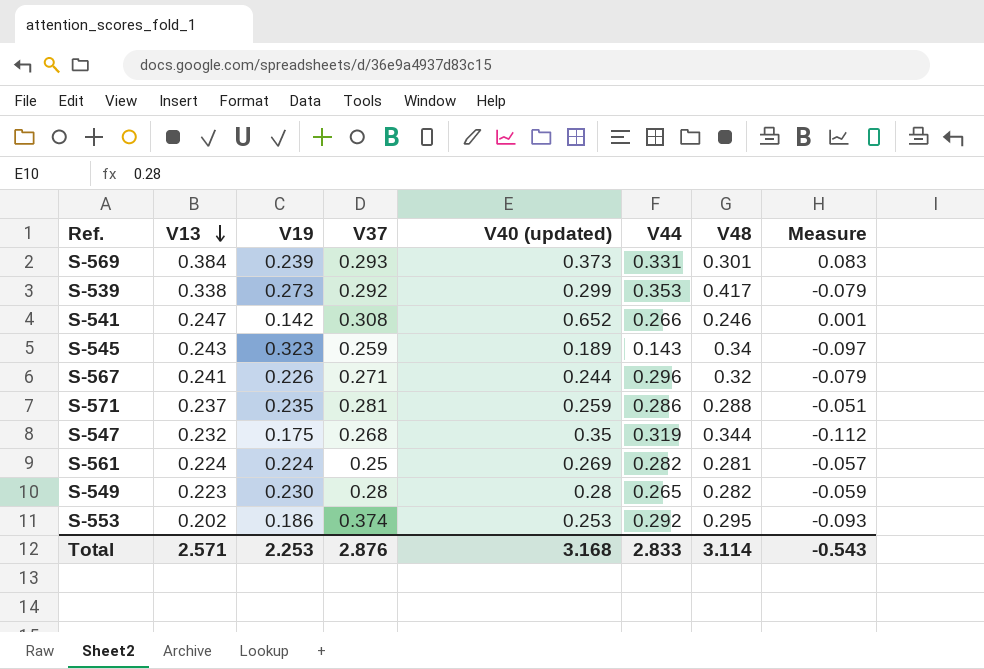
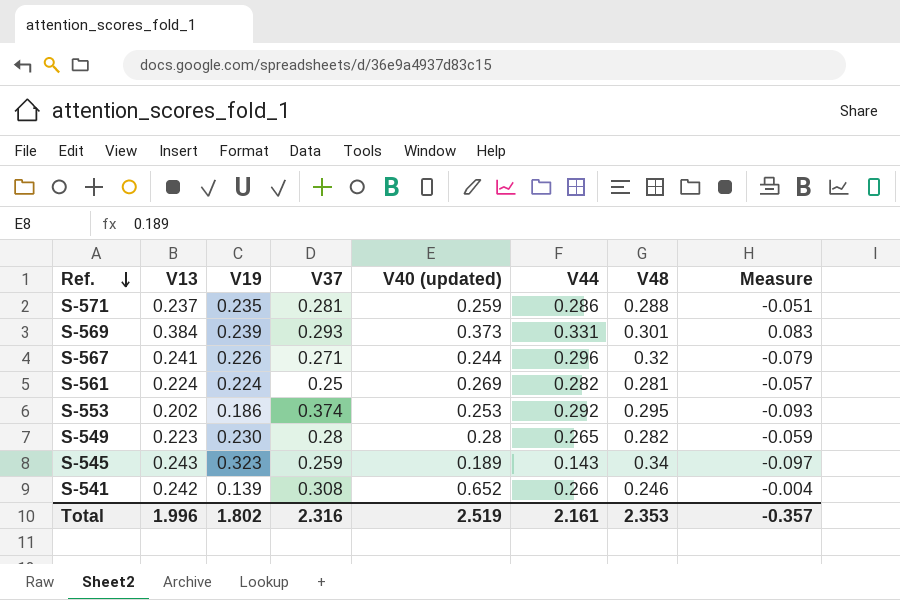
row order: V13 descending -> Ref. descending
row S-539: 0.338 | 0.273 | 0.292 | 0.299 | 0.353 | 0.417 | -0.079 -> none
row S-547: 0.232 | 0.175 | 0.268 | 0.35 | 0.319 | 0.344 | -0.112 -> none
S-541 | V13: 0.247 -> 0.242
S-541 | V19: 0.142 -> 0.139
S-541 | Measure: 0.001 -> -0.004
Total | V13: 2.571 -> 1.996
Total | V19: 2.253 -> 1.802
Total | V37: 2.876 -> 2.316
Total | V40 (updated): 3.168 -> 2.519
Total | V44: 2.833 -> 2.161
Total | V48: 3.114 -> 2.353
Total | Measure: -0.543 -> -0.357

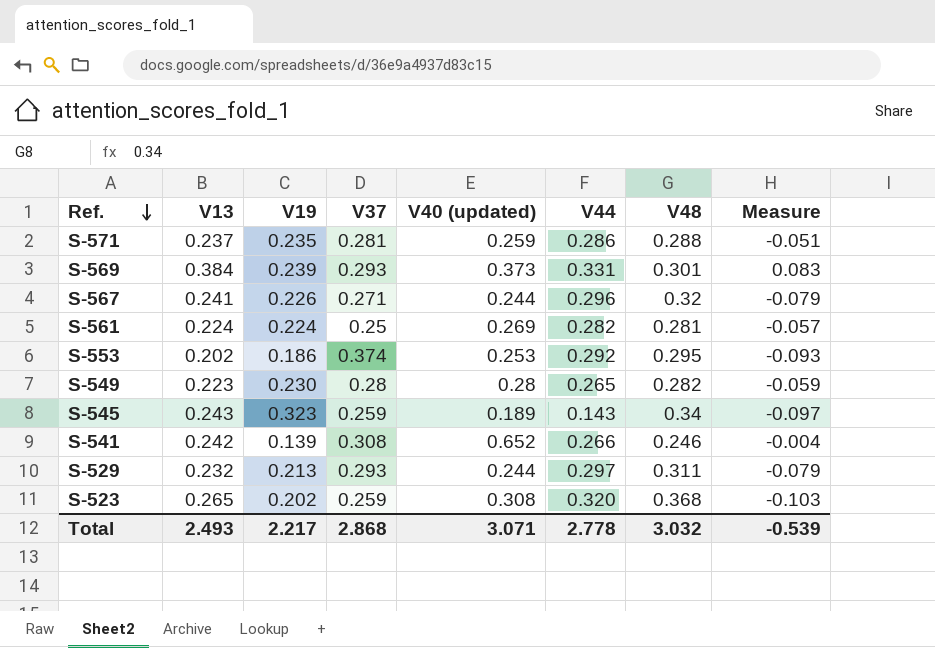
row S-529: none -> 0.232 | 0.213 | 0.293 | 0.244 | 0.297 | 0.311 | -0.079
row S-523: none -> 0.265 | 0.202 | 0.259 | 0.308 | 0.320 | 0.368 | -0.103
Total | V13: 1.996 -> 2.493
Total | V19: 1.802 -> 2.217
Total | V37: 2.316 -> 2.868
Total | V40 (updated): 2.519 -> 3.071
Total | V44: 2.161 -> 2.778
Total | V48: 2.353 -> 3.032
Total | Measure: -0.357 -> -0.539

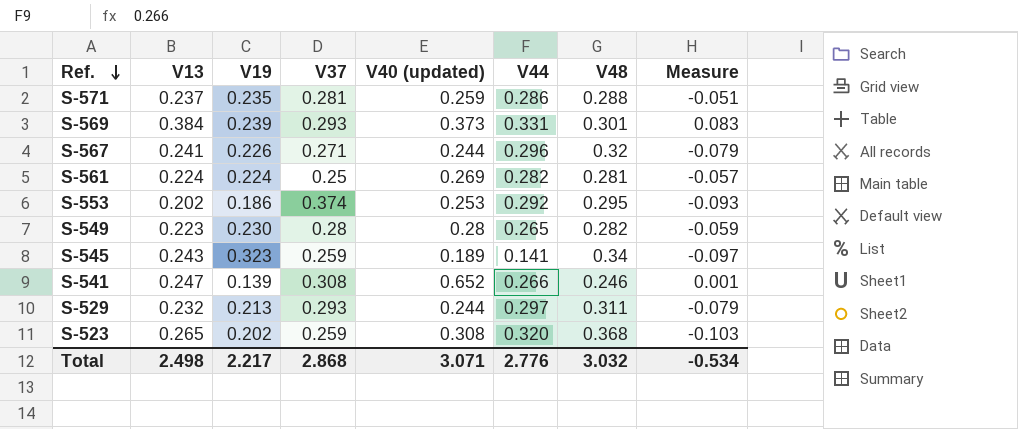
S-545 | V44: 0.143 -> 0.141
S-541 | V13: 0.242 -> 0.247
S-541 | Measure: -0.004 -> 0.001
Total | V13: 2.493 -> 2.498
Total | V44: 2.778 -> 2.776
Total | Measure: -0.539 -> -0.534

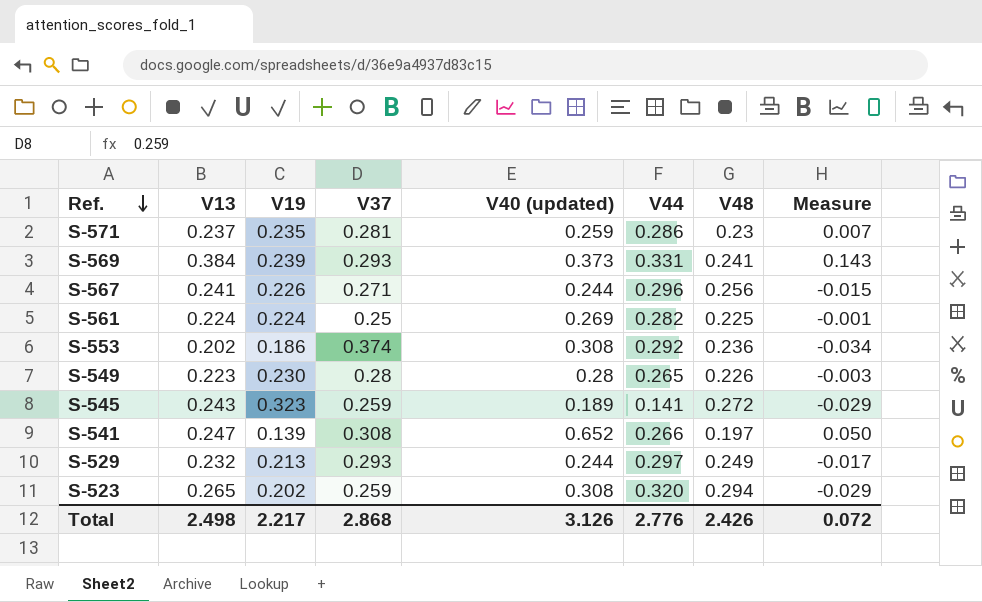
S-571 | V48: 0.288 -> 0.23
S-571 | Measure: -0.051 -> 0.007
S-569 | V48: 0.301 -> 0.241
S-569 | Measure: 0.083 -> 0.143
S-567 | V48: 0.32 -> 0.256
S-567 | Measure: -0.079 -> -0.015
S-561 | V48: 0.281 -> 0.225
S-561 | Measure: -0.057 -> -0.001
S-553 | V40 (updated): 0.253 -> 0.308
S-553 | V48: 0.295 -> 0.236
S-553 | Measure: -0.093 -> -0.034
S-549 | V48: 0.282 -> 0.226
S-549 | Measure: -0.059 -> -0.003
S-545 | V48: 0.34 -> 0.272
S-545 | Measure: -0.097 -> -0.029
S-541 | V48: 0.246 -> 0.197
S-541 | Measure: 0.001 -> 0.050
S-529 | V48: 0.311 -> 0.249
S-529 | Measure: -0.079 -> -0.017
S-523 | V48: 0.368 -> 0.294
S-523 | Measure: -0.103 -> -0.029
Total | V40 (updated): 3.071 -> 3.126
Total | V48: 3.032 -> 2.426
Total | Measure: -0.534 -> 0.072

